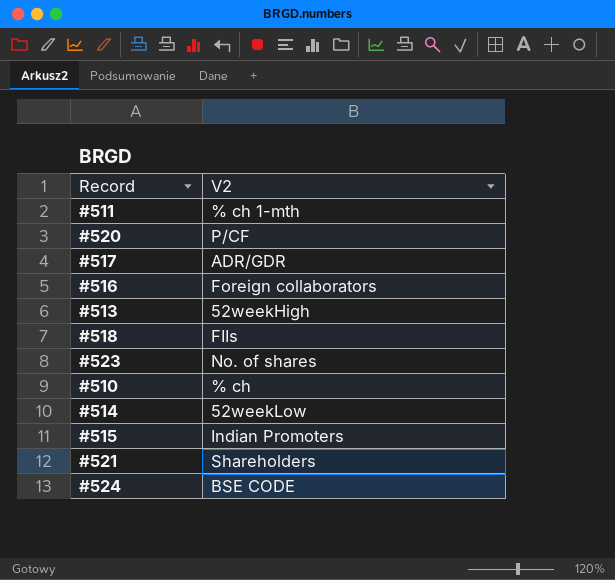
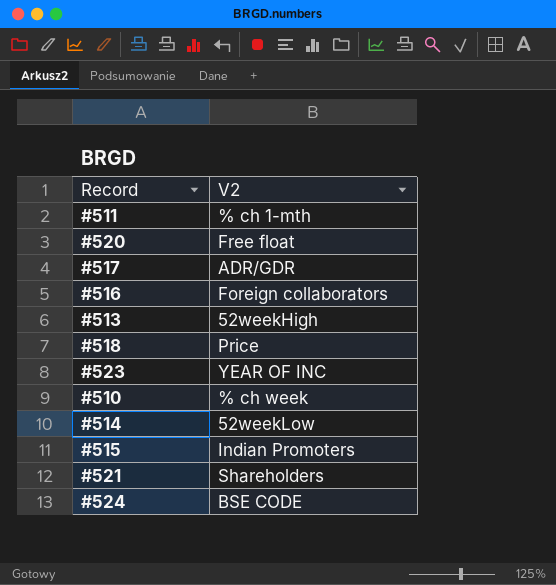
#520 | V2: P/CF -> Free float
#518 | V2: FIIs -> Price
#523 | V2: No. of shares -> YEAR OF INC
#510 | V2: % ch -> % ch week

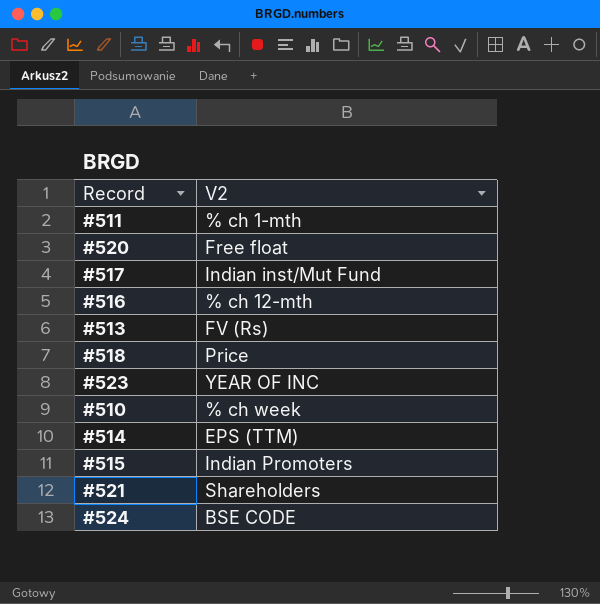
#517 | V2: ADR/GDR -> Indian inst/Mut Fund
#516 | V2: Foreign collaborators -> % ch 12-mth
#513 | V2: 52weekHigh -> FV (Rs)
#514 | V2: 52weekLow -> EPS (TTM)

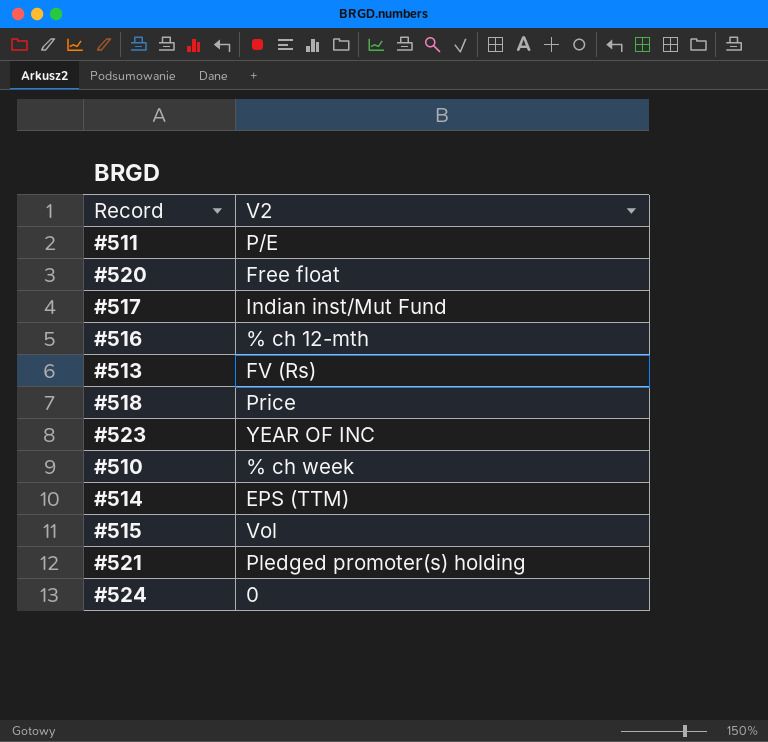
#511 | V2: % ch 1-mth -> P/E
#515 | V2: Indian Promoters -> Vol
#521 | V2: Shareholders -> Pledged promoter(s) holding
#524 | V2: BSE CODE -> 0

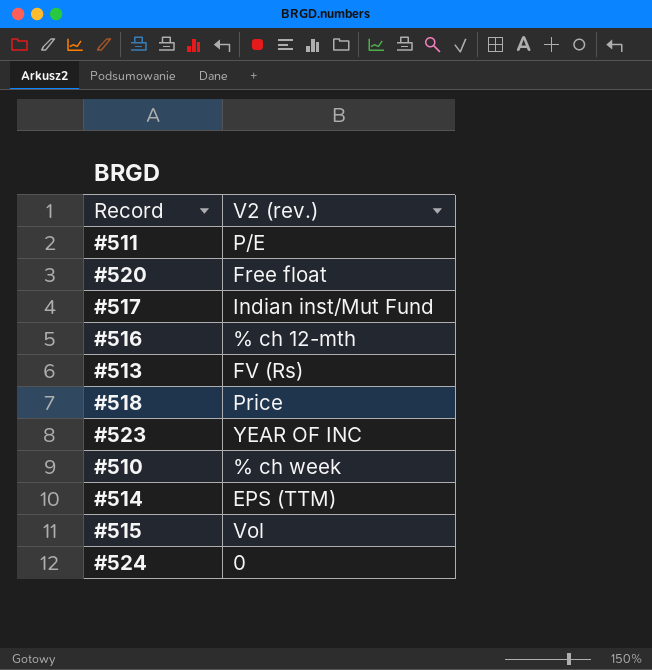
column name: V2 -> V2 (rev.)
row #521: Pledged promoter(s) holding -> none

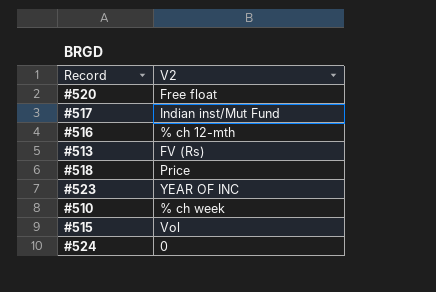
column name: V2 (rev.) -> V2
row #511: P/E -> none
row #514: EPS (TTM) -> none

